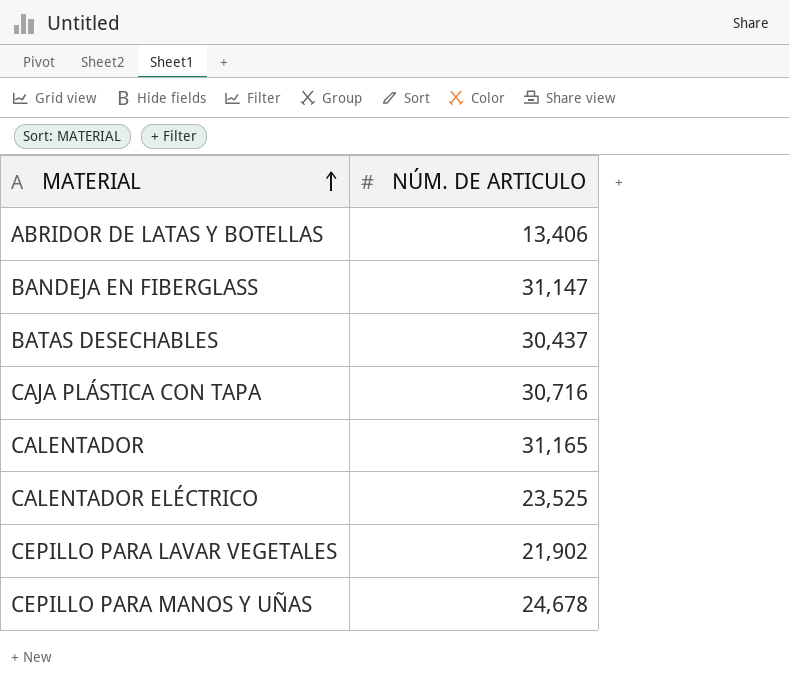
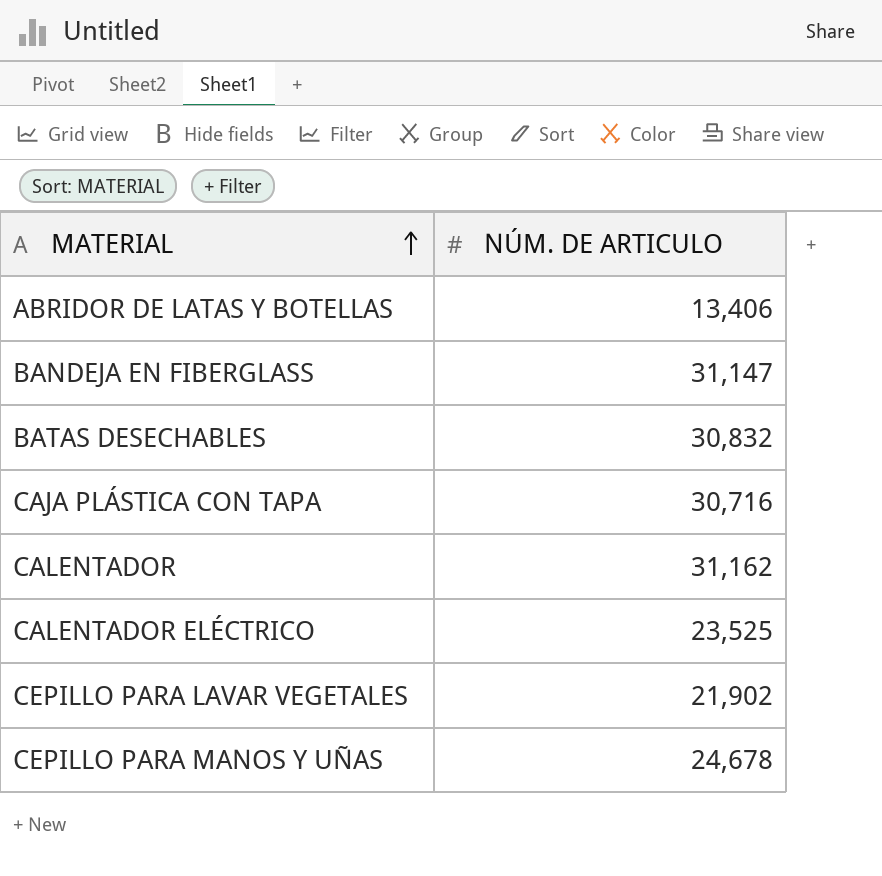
BATAS DESECHABLES | NÚM. DE ARTICULO: 30,437 -> 30,832
CALENTADOR | NÚM. DE ARTICULO: 31,165 -> 31,162

